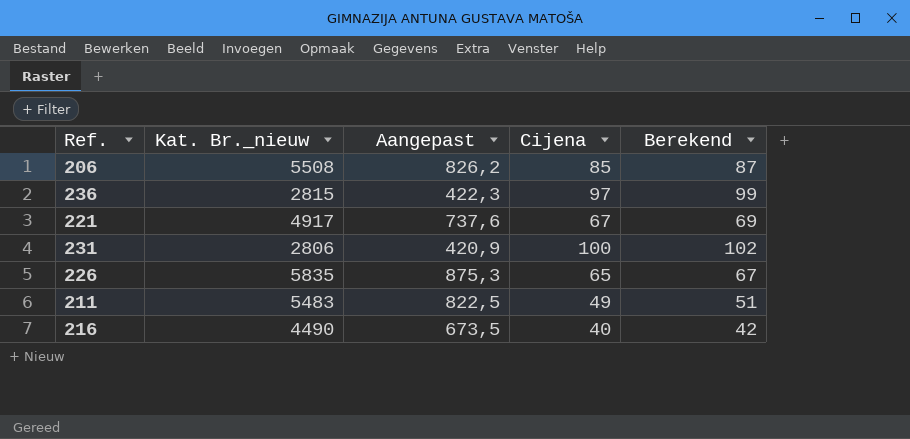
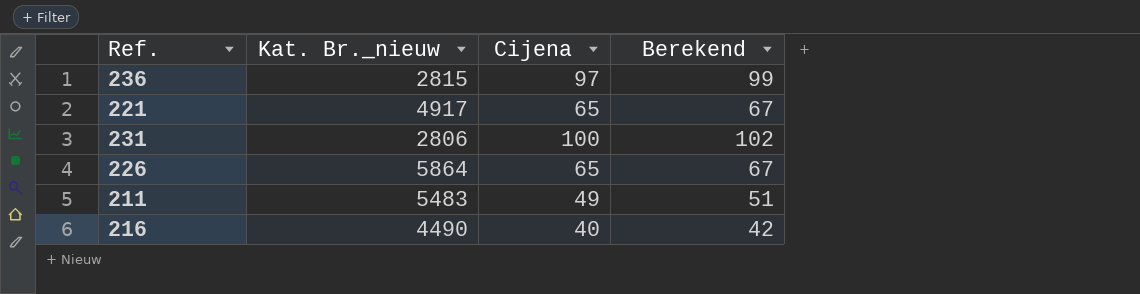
column Aangepast | formula: [Kat. Br._nieuw] * 0,15 -> none
row 206: 5508 | 826,2 | 85 | 87 -> none
221 | Cijena: 67 -> 65
221 | Berekend: 69 -> 67
226 | Kat. Br._nieuw: 5835 -> 5864

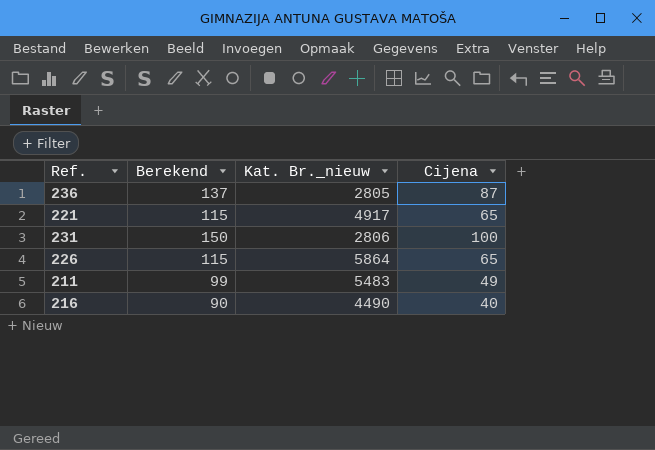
column Berekend | formula: [Cijena] + 2 -> [Cijena] + 50
column Berekend | position: 4 -> 2
236 | Kat. Br._nieuw: 2815 -> 2805
236 | Cijena: 97 -> 87

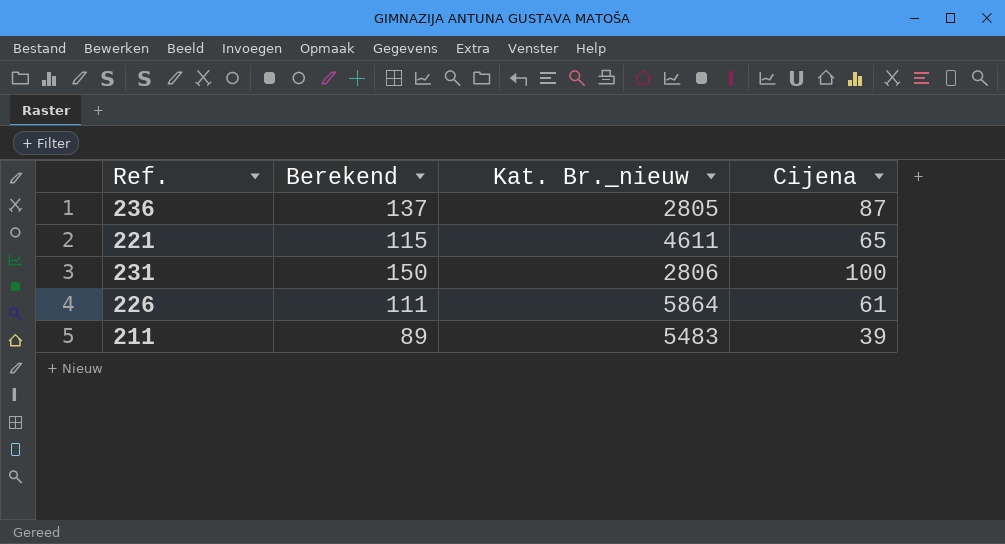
row 216: 90 | 4490 | 40 -> none
221 | Kat. Br._nieuw: 4917 -> 4611
226 | Berekend: 115 -> 111
226 | Cijena: 65 -> 61
211 | Berekend: 99 -> 89
211 | Cijena: 49 -> 39

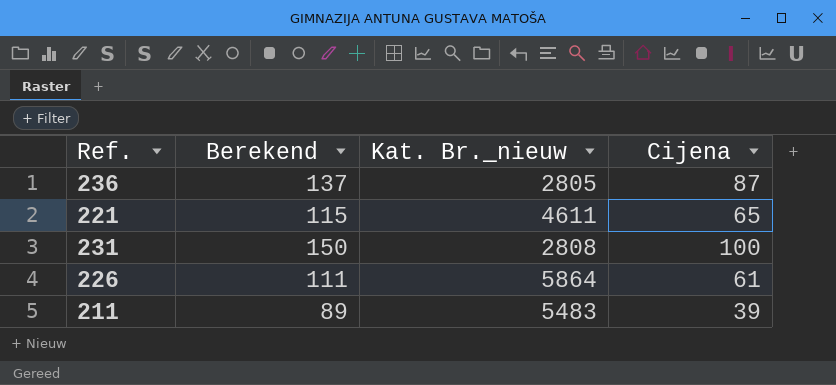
231 | Kat. Br._nieuw: 2806 -> 2808

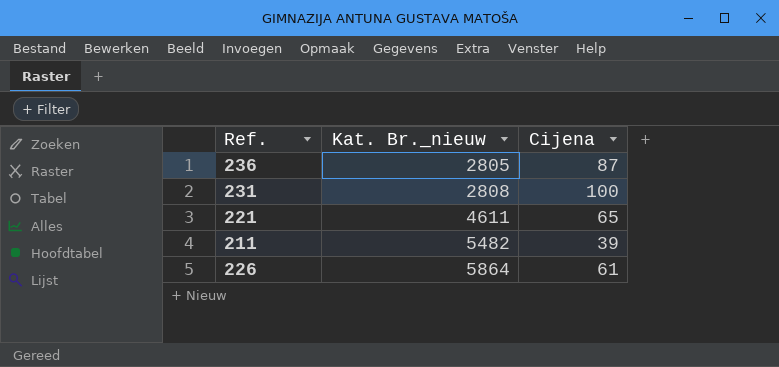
row order: none -> Kat. Br._nieuw ascending
column Berekend | formula: [Cijena] + 50 -> none
211 | Kat. Br._nieuw: 5483 -> 5482

